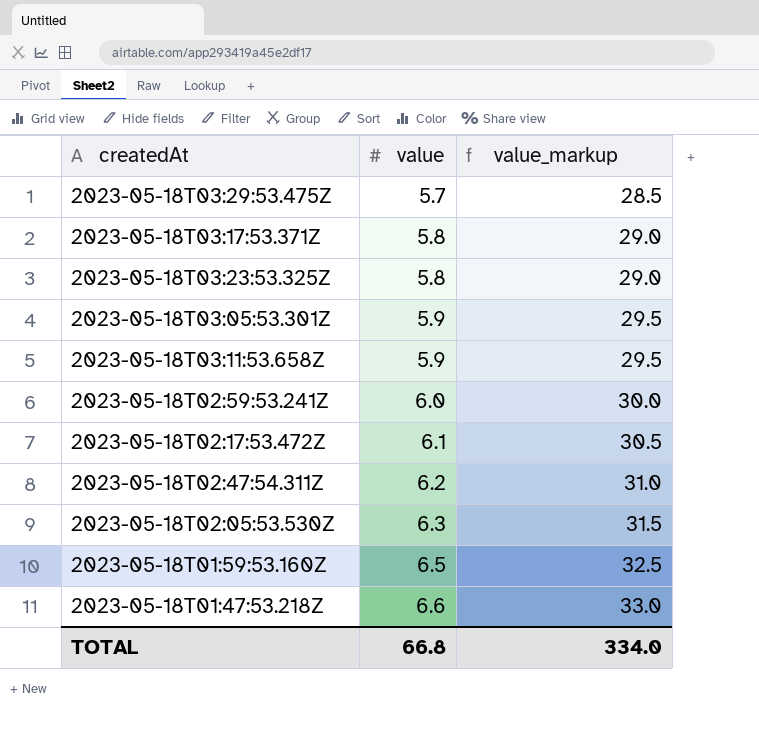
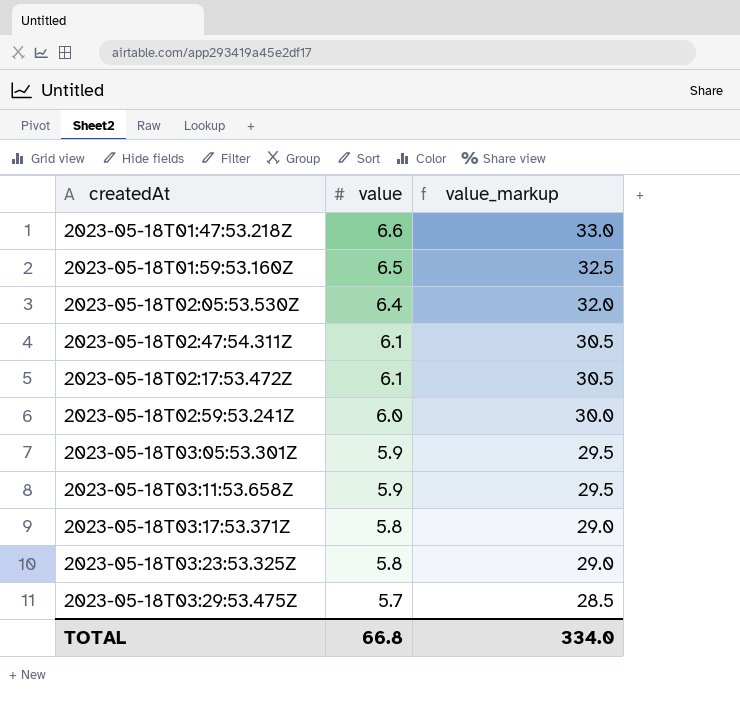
row order: value ascending -> value descending
2023-05-18T02:05:53.530Z | value: 6.3 -> 6.4
2023-05-18T02:05:53.530Z | value_markup: 31.5 -> 32.0
2023-05-18T02:47:54.311Z | value: 6.2 -> 6.1
2023-05-18T02:47:54.311Z | value_markup: 31.0 -> 30.5

